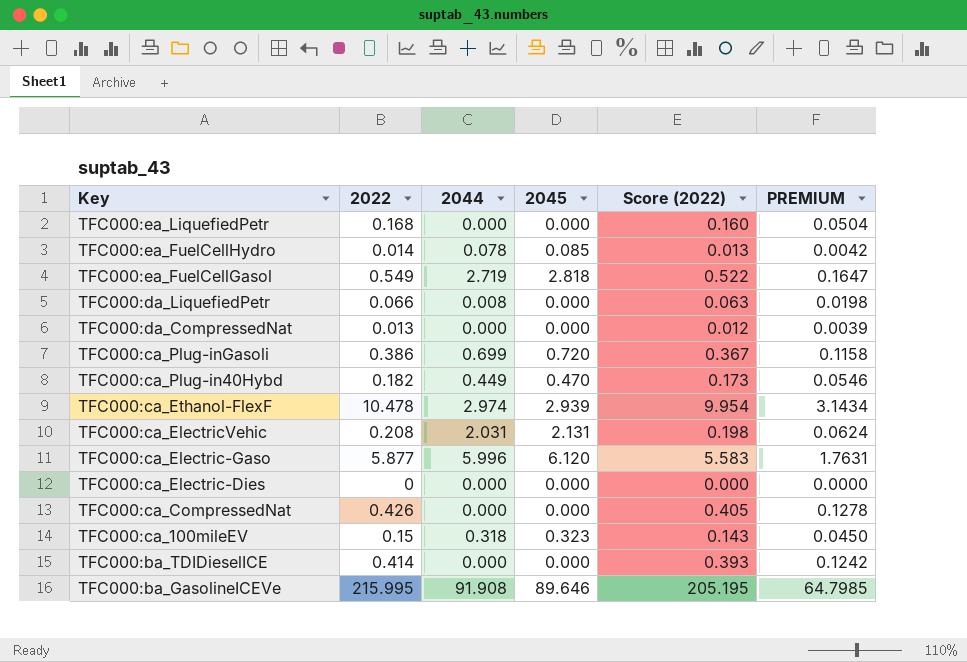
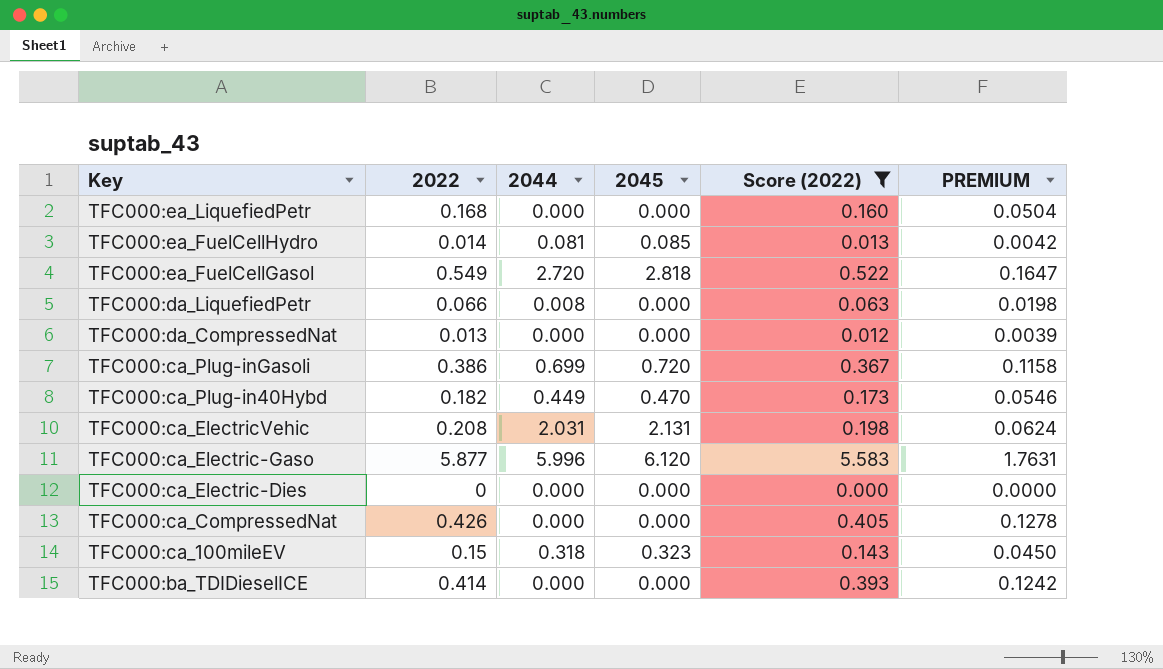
filter: none -> Score (2022) <= 5.583
TFC000:ea_FuelCellHydro | 2044: 0.078 -> 0.081
TFC000:ea_FuelCellGasol | 2044: 2.719 -> 2.720

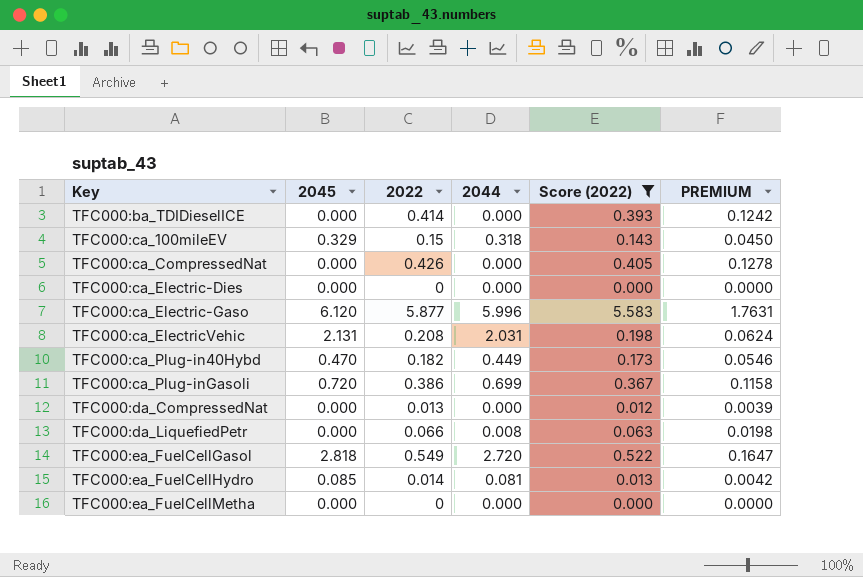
row order: Key descending -> Key ascending
column 2045 | position: 4 -> 2
row TFC000:ea_LiquefiedPetr: 0.168 | 0.000 | 0.000 | 0.160 | 0.0504 -> none
TFC000:ca_100mileEV | 2045: 0.323 -> 0.329
row TFC000:ea_FuelCellMetha: none -> 0.000 | 0 | 0.000 | 0.000 | 0.0000

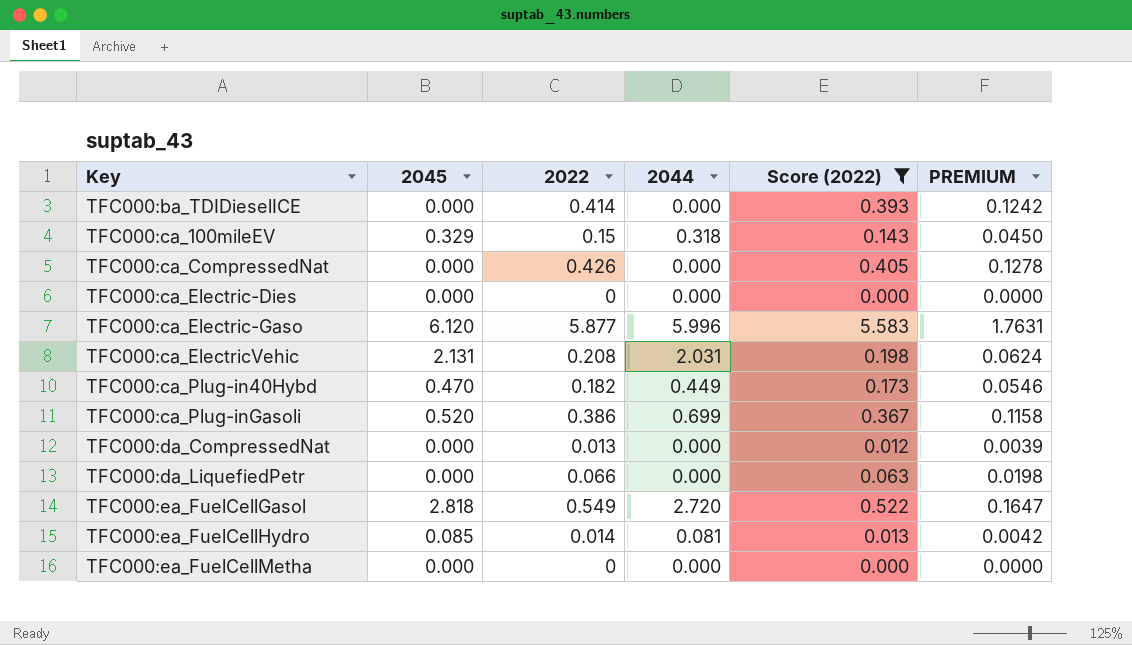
TFC000:ca_Plug-inGasoli | 2045: 0.720 -> 0.520
TFC000:da_LiquefiedPetr | 2044: 0.008 -> 0.000

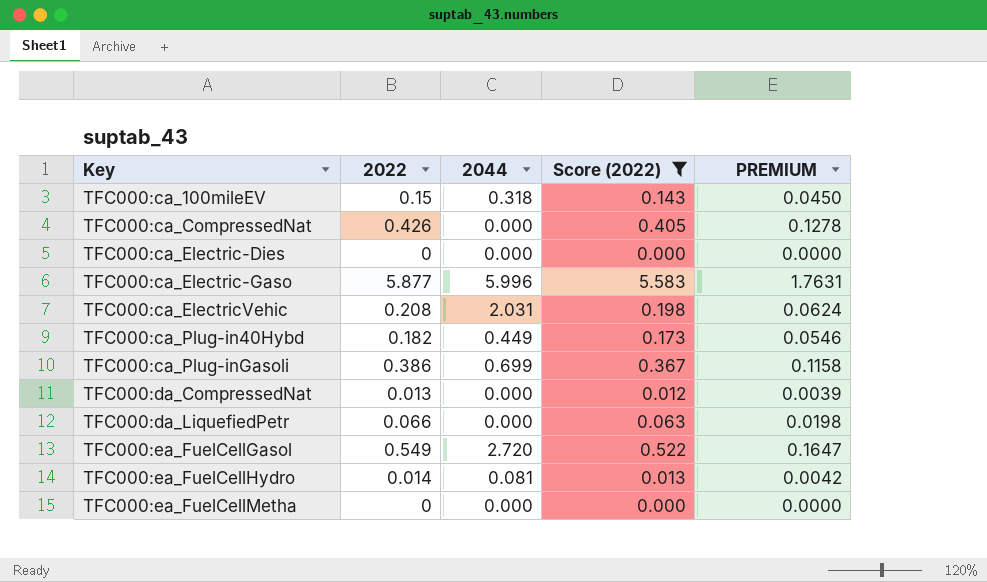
column 2045 | position: 2 -> none
row TFC000:ba_TDIDieselICE: 0.000 | 0.414 | 0.000 | 0.393 | 0.1242 -> none

